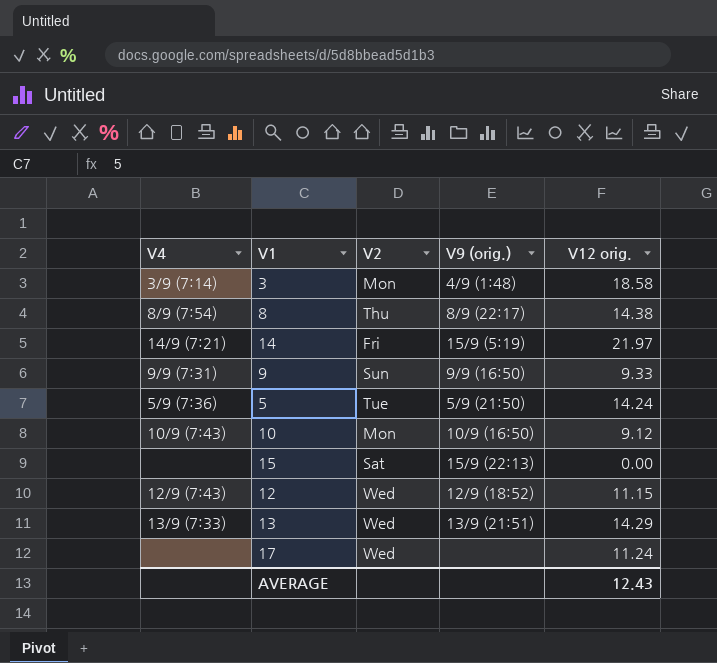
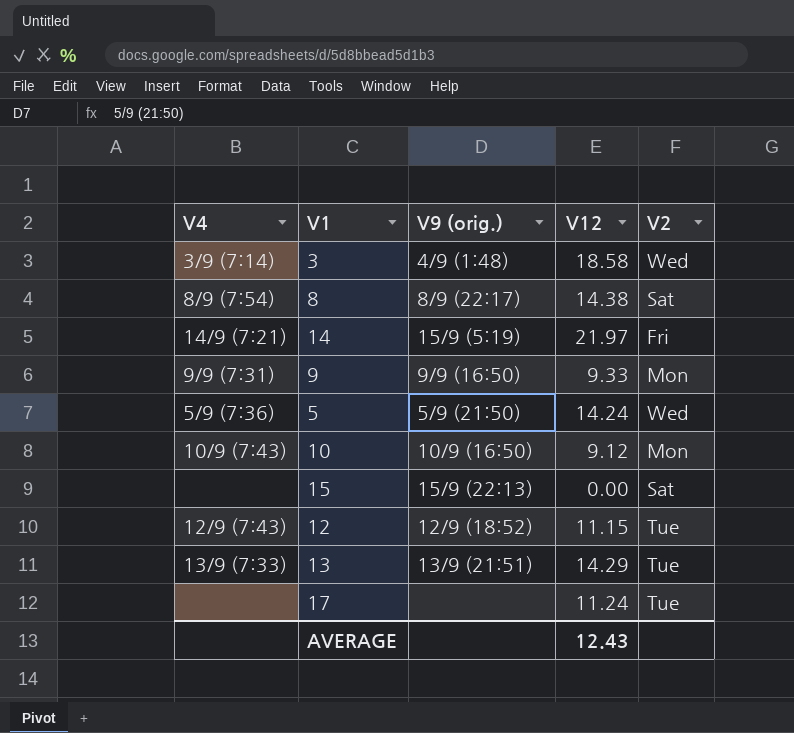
column name: V12 orig. -> V12
column V2 | position: 3 -> 5
3 | V2: Mon -> Wed
8 | V2: Thu -> Sat
9 | V2: Sun -> Mon
5 | V2: Tue -> Wed
12 | V2: Wed -> Tue
13 | V2: Wed -> Tue
17 | V2: Wed -> Tue

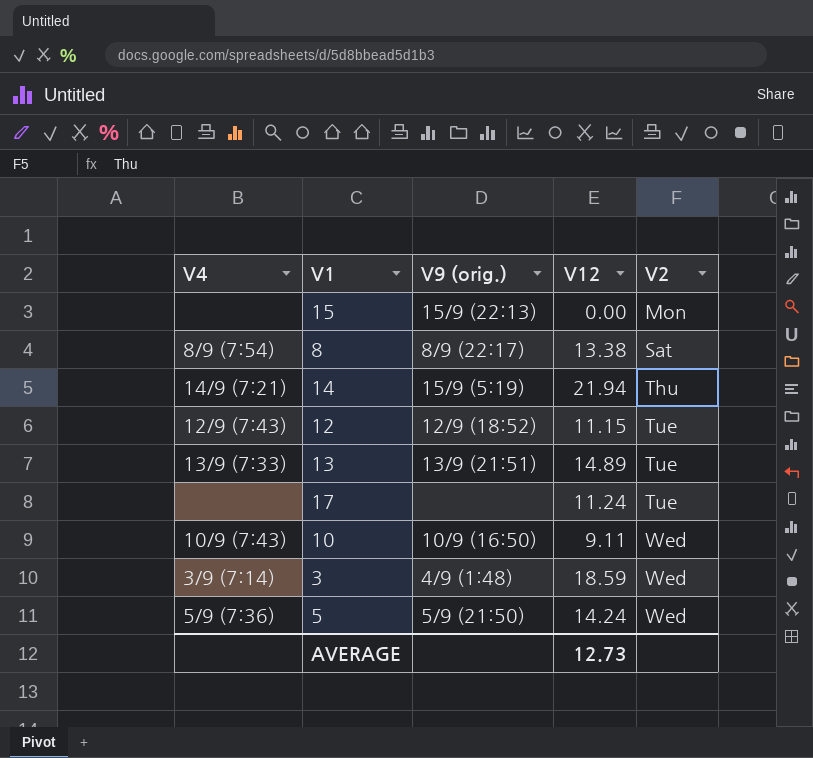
row order: none -> V2 ascending
row 9: 9/9 (7:31) | 9/9 (16:50) | 9.33 | Mon -> none
15 | V2: Sat -> Mon
8 | V12: 14.38 -> 13.38
14 | V12: 21.97 -> 21.94
14 | V2: Fri -> Thu
13 | V12: 14.29 -> 14.89
10 | V12: 9.12 -> 9.11
10 | V2: Mon -> Wed
3 | V12: 18.58 -> 18.59
AVERAGE | V12: 12.43 -> 12.73

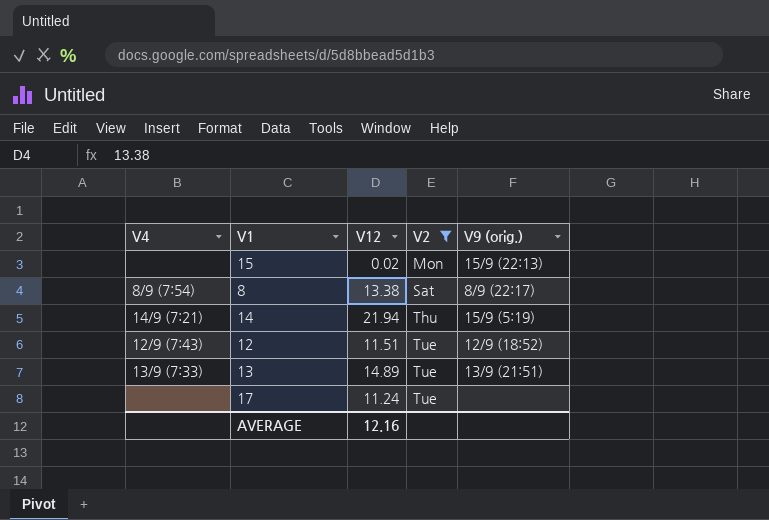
filter: none -> V2 != Wed
column V9 (orig.) | position: 3 -> 5
15 | V12: 0.00 -> 0.02
12 | V12: 11.15 -> 11.51
AVERAGE | V12: 12.73 -> 12.16

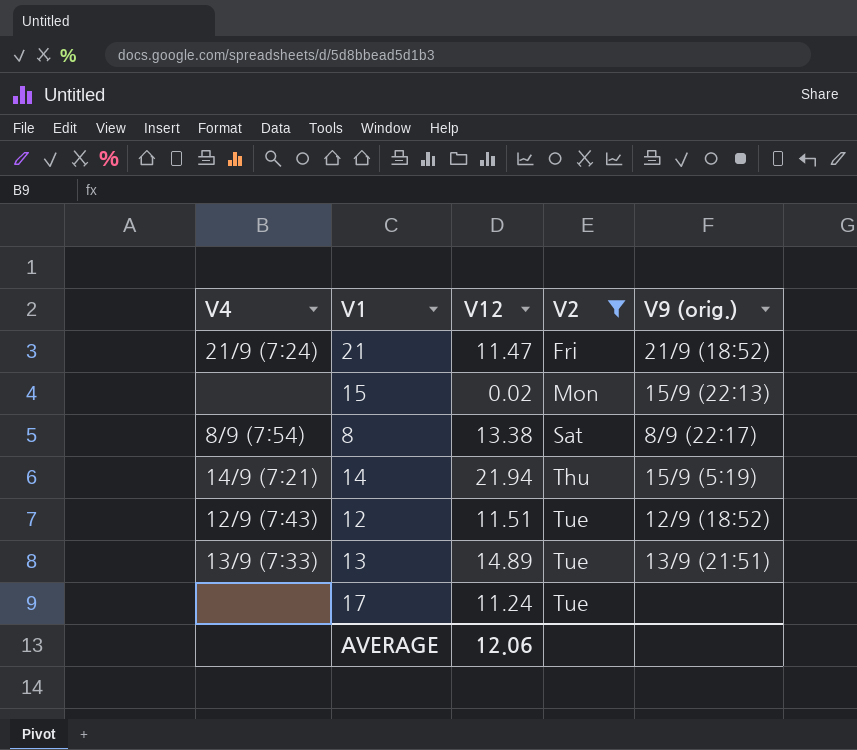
row 21: none -> 21/9 (7:24) | 11.47 | Fri | 21/9 (18:52)
AVERAGE | V12: 12.16 -> 12.06

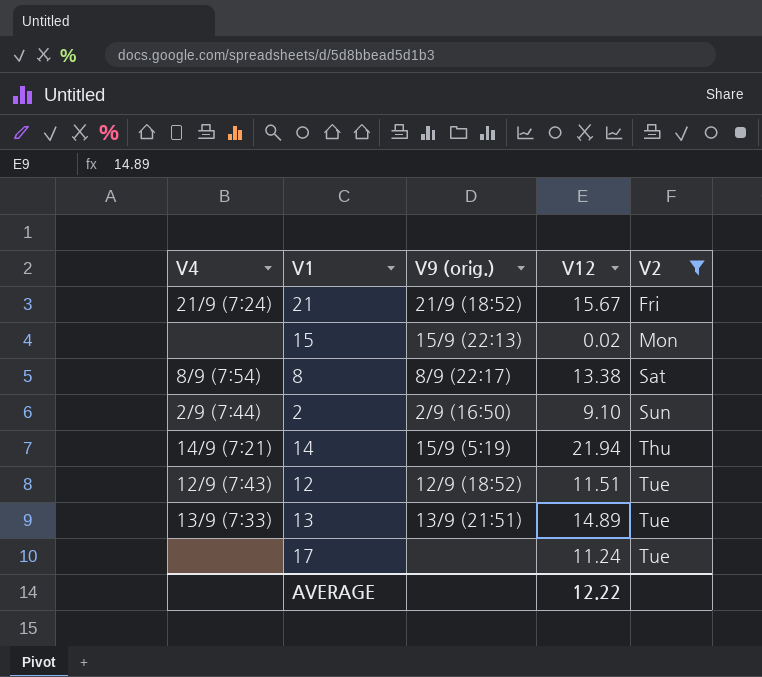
column V9 (orig.) | position: 5 -> 3
21 | V12: 11.47 -> 15.67
row 2: none -> 2/9 (7:44) | 2/9 (16:50) | 9.10 | Sun
AVERAGE | V12: 12.06 -> 12.22

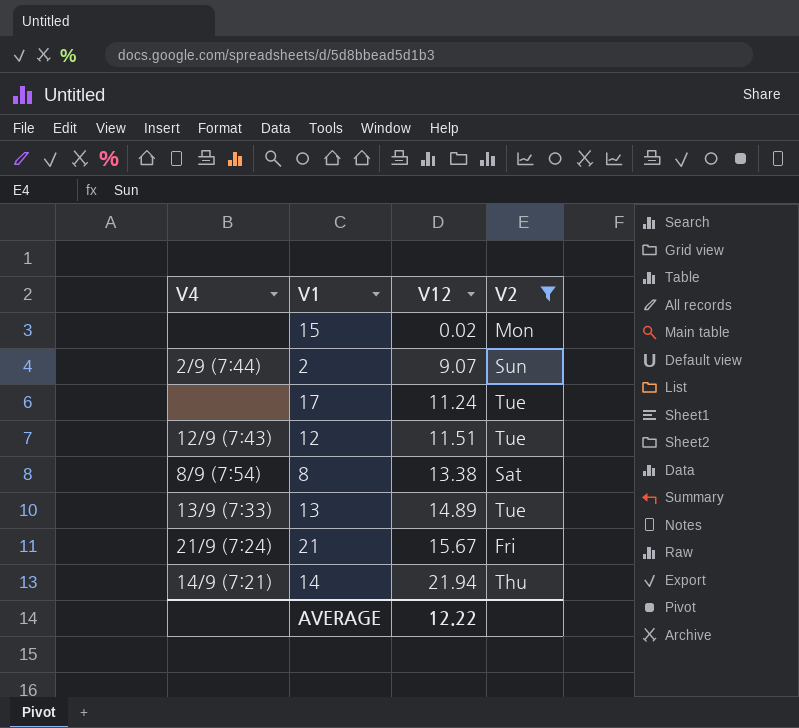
row order: V2 ascending -> V12 ascending
column V9 (orig.) | position: 3 -> none
2 | V12: 9.10 -> 9.07

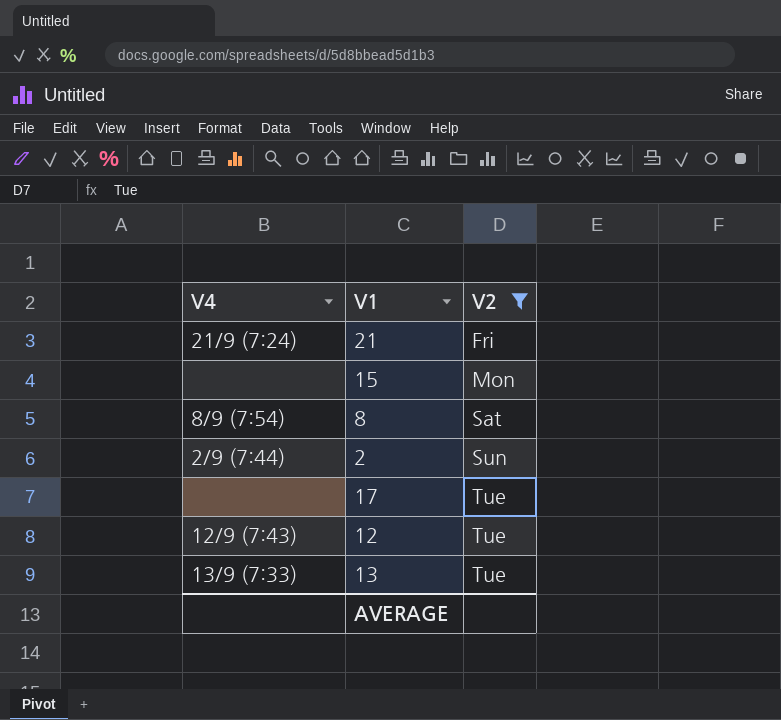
row order: V12 ascending -> V2 ascending
column V12 | position: 3 -> none
row 14: 14/9 (7:21) | 21.94 | Thu -> none

